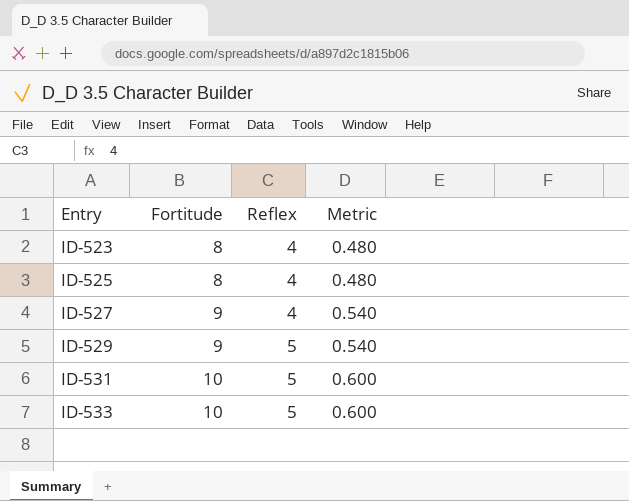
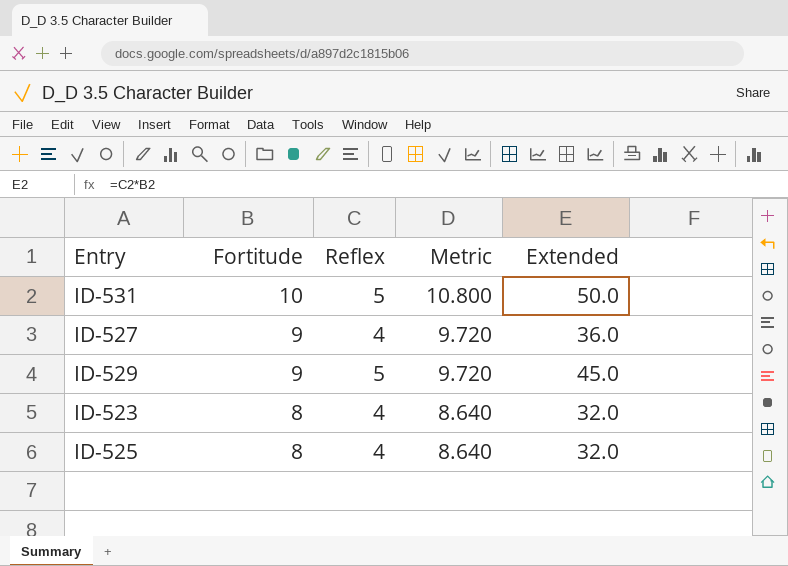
row order: Entry ascending -> Fortitude descending
column Metric | formula: [Fortitude] * 0.06 -> [Fortitude] * 1.08
column Extended | formula: none -> [Fortitude] * [Reflex]
row ID-533: 10 | 5 | 0.600 -> none

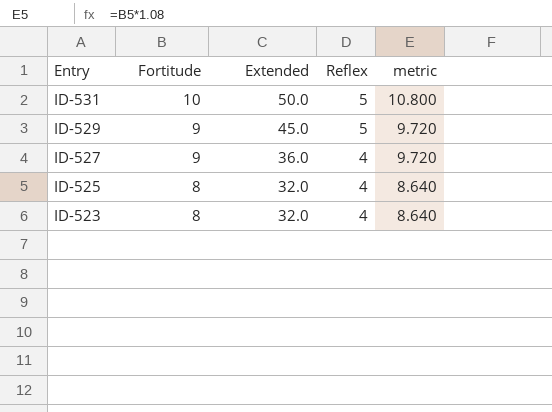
row order: Fortitude descending -> Entry descending
column Extended | position: 5 -> 3
column name: Metric -> metric

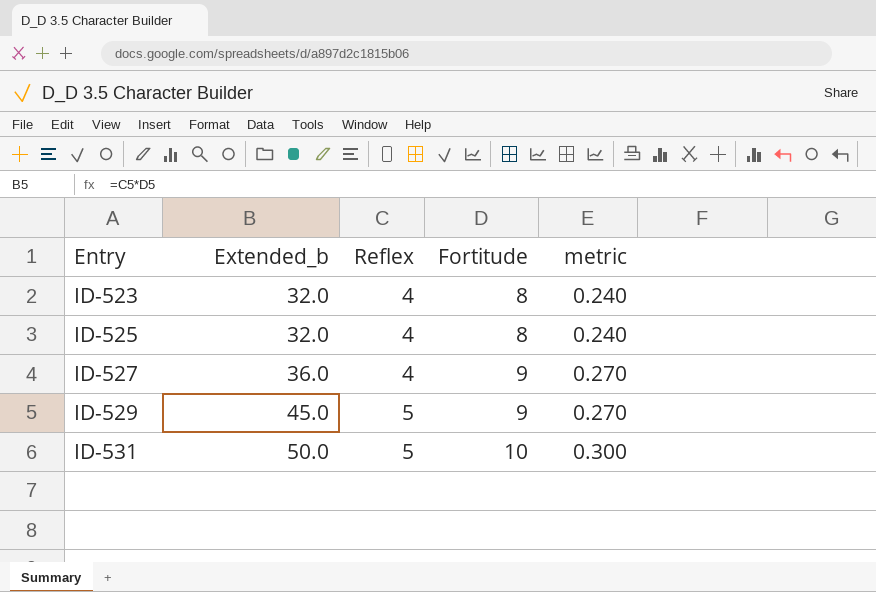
row order: Entry descending -> Entry ascending
column name: Extended -> Extended_b
column Fortitude | position: 2 -> 4
column metric | formula: [Fortitude] * 1.08 -> [Fortitude] * 0.03

